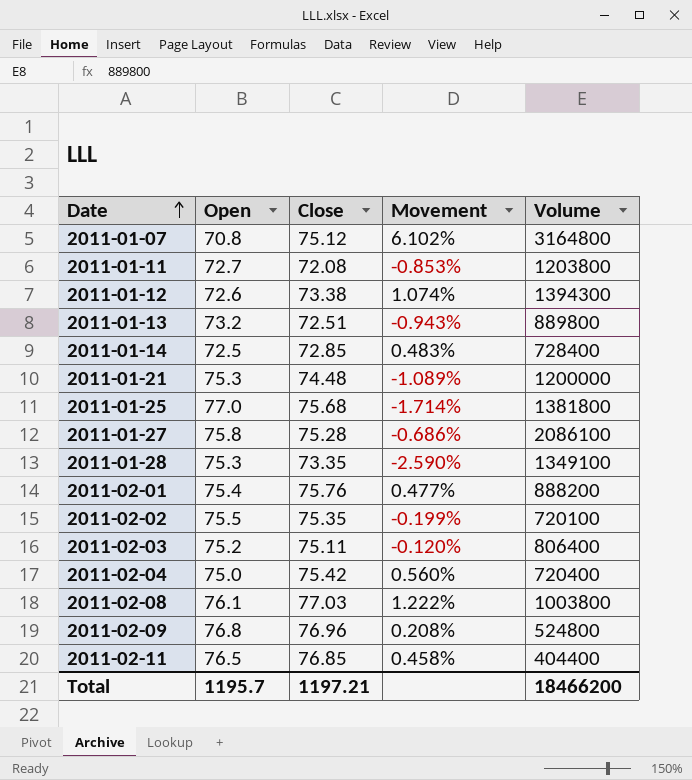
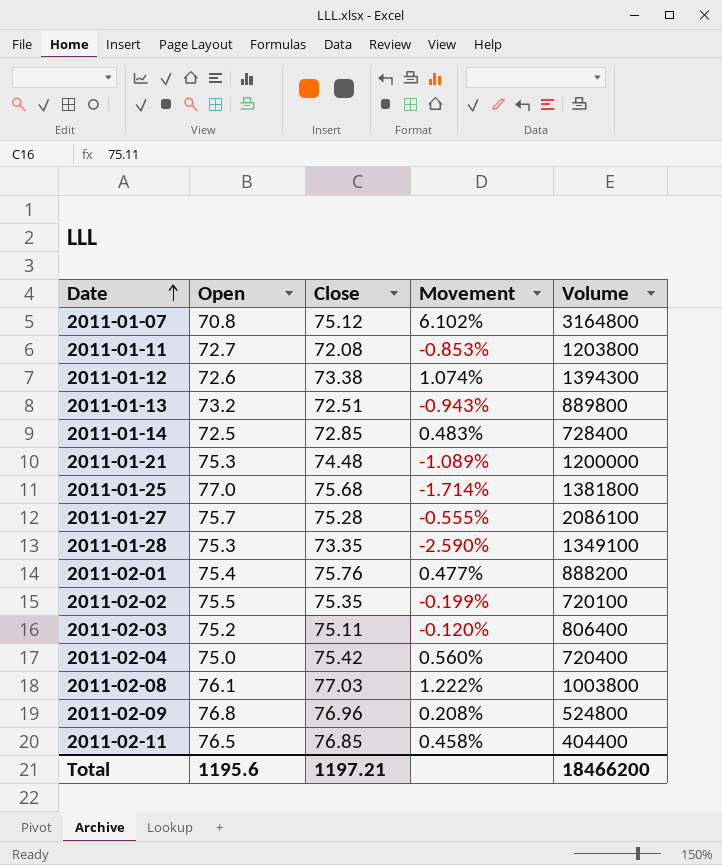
2011-01-27 | Open: 75.8 -> 75.7
2011-01-27 | Movement: -0.686% -> -0.555%
Total | Open: 1195.7 -> 1195.6

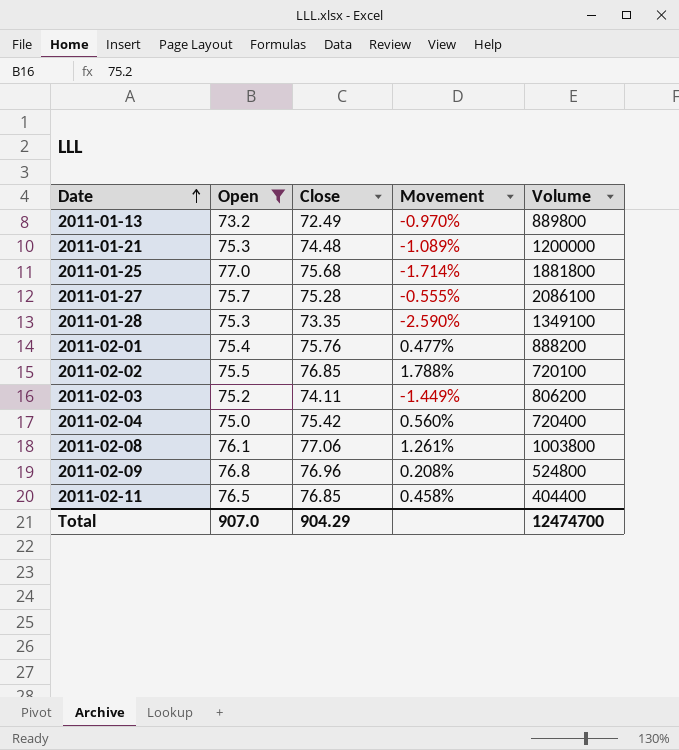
filter: none -> Open >= 73.2
2011-01-13 | Close: 72.51 -> 72.49
2011-01-13 | Movement: -0.943% -> -0.970%
2011-01-25 | Volume: 1381800 -> 1881800
2011-02-02 | Close: 75.35 -> 76.85
2011-02-02 | Movement: -0.199% -> 1.788%
2011-02-03 | Close: 75.11 -> 74.11
2011-02-03 | Movement: -0.120% -> -1.449%
2011-02-03 | Volume: 806400 -> 806200
2011-02-08 | Close: 77.03 -> 77.06
2011-02-08 | Movement: 1.222% -> 1.261%
Total | Open: 1195.6 -> 907.0
Total | Close: 1197.21 -> 904.29
Total | Volume: 18466200 -> 12474700

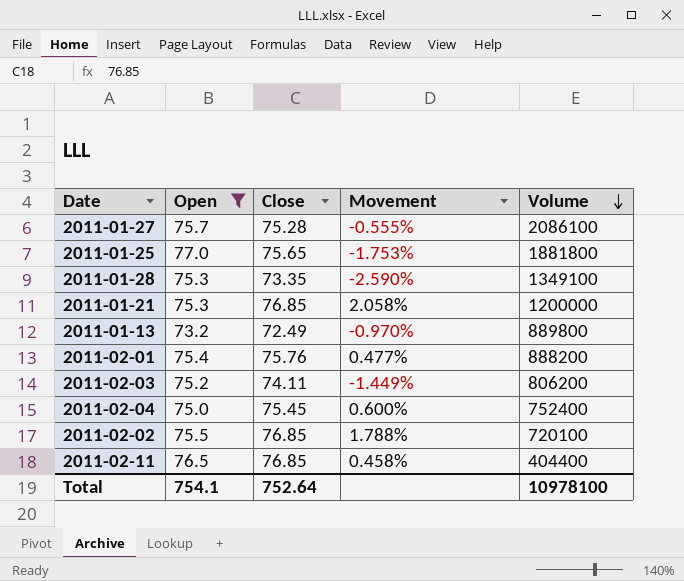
row order: Date ascending -> Volume descending
row 2011-02-08: 76.1 | 77.06 | 1.261% | 1003800 -> none
row 2011-02-09: 76.8 | 76.96 | 0.208% | 524800 -> none
2011-01-25 | Close: 75.68 -> 75.65
2011-01-25 | Movement: -1.714% -> -1.753%
2011-01-21 | Close: 74.48 -> 76.85
2011-01-21 | Movement: -1.089% -> 2.058%
2011-02-04 | Close: 75.42 -> 75.45
2011-02-04 | Movement: 0.560% -> 0.600%
2011-02-04 | Volume: 720400 -> 752400
Total | Open: 907.0 -> 754.1
Total | Close: 904.29 -> 752.64
Total | Volume: 12474700 -> 10978100

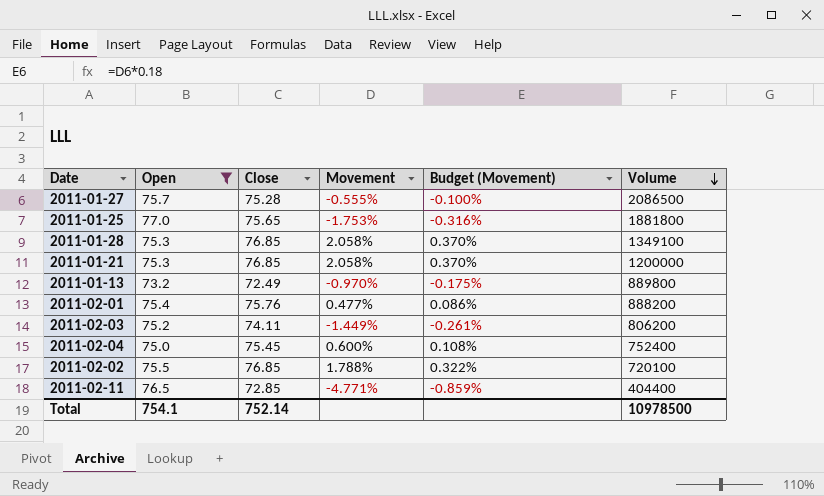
column Budget (Movement) | formula: none -> [Movement] * 0.18
2011-01-27 | Volume: 2086100 -> 2086500
2011-01-28 | Close: 73.35 -> 76.85
2011-01-28 | Movement: -2.590% -> 2.058%
2011-02-11 | Close: 76.85 -> 72.85
2011-02-11 | Movement: 0.458% -> -4.771%
Total | Close: 752.64 -> 752.14
Total | Volume: 10978100 -> 10978500

